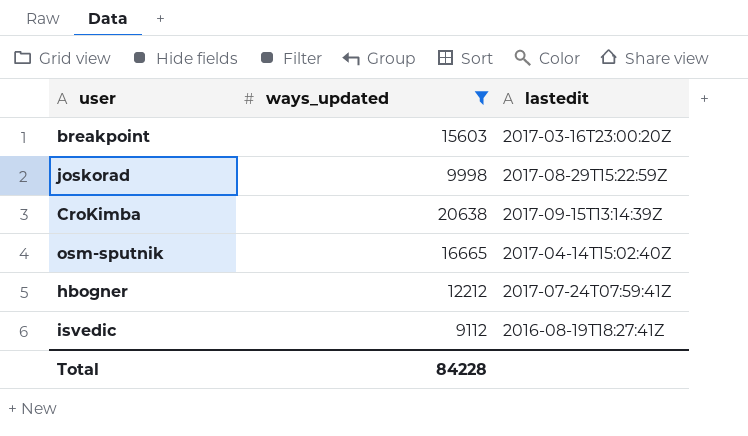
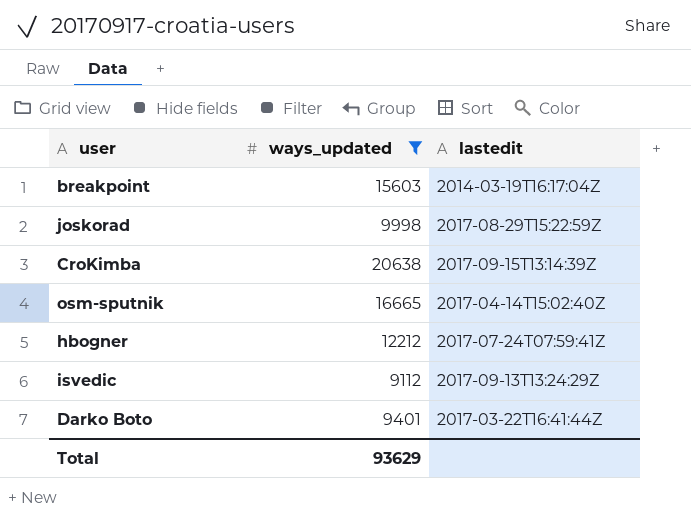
breakpoint | lastedit: 2017-03-16T23:00:20Z -> 2014-03-19T16:17:04Z
isvedic | lastedit: 2016-08-19T18:27:41Z -> 2017-09-13T13:24:29Z
row Darko Boto: none -> 9401 | 2017-03-22T16:41:44Z
Total | ways_updated: 84228 -> 93629

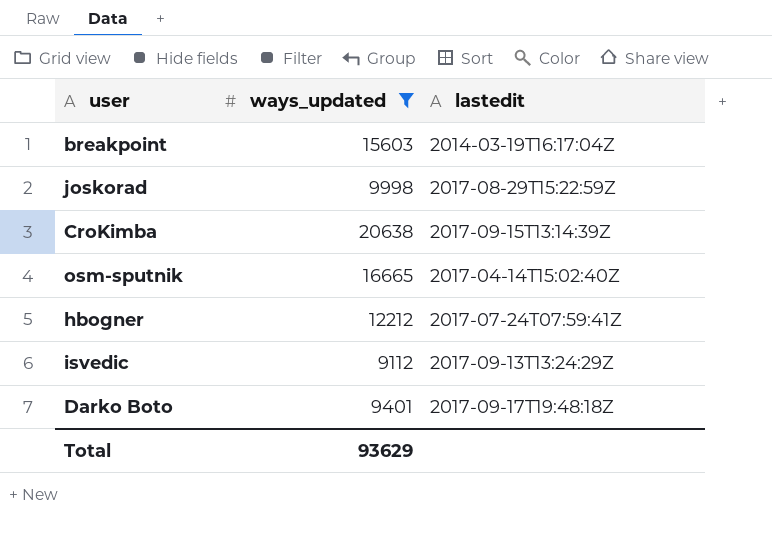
Darko Boto | lastedit: 2017-03-22T16:41:44Z -> 2017-09-17T19:48:18Z

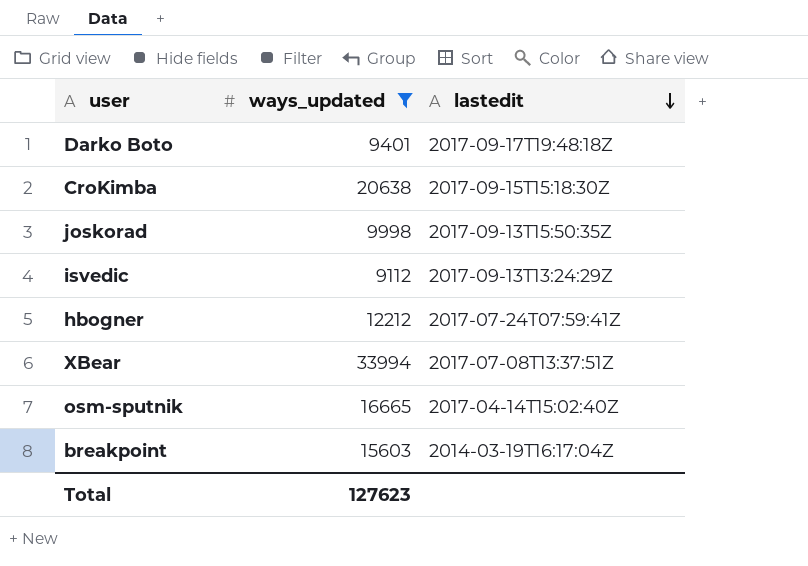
row order: none -> lastedit descending
CroKimba | lastedit: 2017-09-15T13:14:39Z -> 2017-09-15T15:18:30Z
joskorad | lastedit: 2017-08-29T15:22:59Z -> 2017-09-13T15:50:35Z
row XBear: none -> 33994 | 2017-07-08T13:37:51Z
Total | ways_updated: 93629 -> 127623

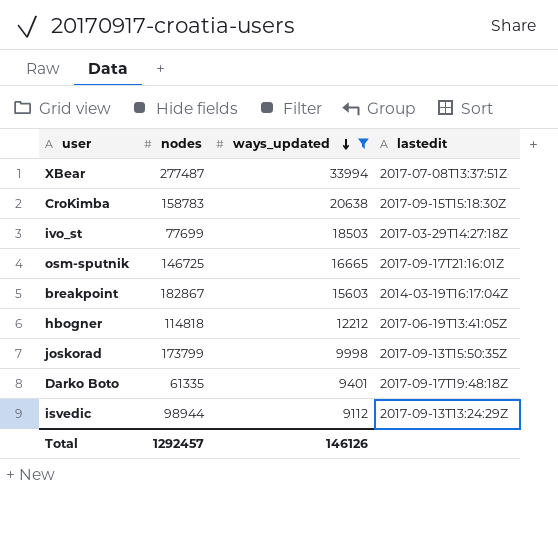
row order: lastedit descending -> ways_updated descending
column nodes | position: none -> 2
row ivo_st: none -> 77699 | 18503 | 2017-03-29T14:27:18Z
osm-sputnik | lastedit: 2017-04-14T15:02:40Z -> 2017-09-17T21:16:01Z
hbogner | lastedit: 2017-07-24T07:59:41Z -> 2017-06-19T13:41:05Z
Total | ways_updated: 127623 -> 146126

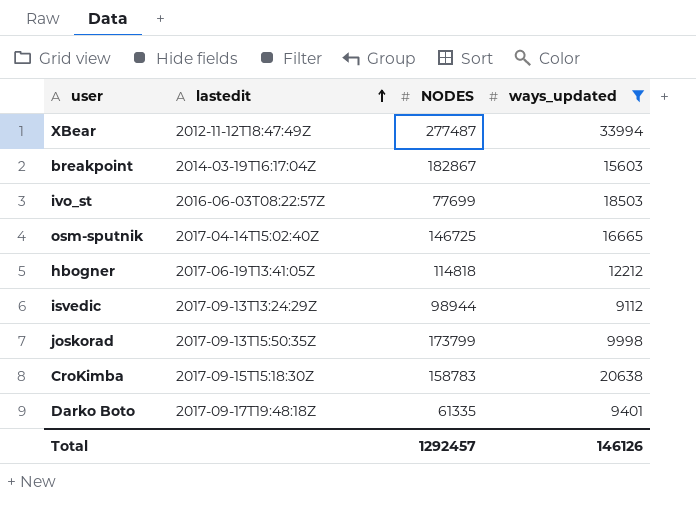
row order: ways_updated descending -> lastedit ascending
column lastedit | position: 4 -> 2
column name: nodes -> NODES
XBear | lastedit: 2017-07-08T13:37:51Z -> 2012-11-12T18:47:49Z
ivo_st | lastedit: 2017-03-29T14:27:18Z -> 2016-06-03T08:22:57Z
osm-sputnik | lastedit: 2017-09-17T21:16:01Z -> 2017-04-14T15:02:40Z

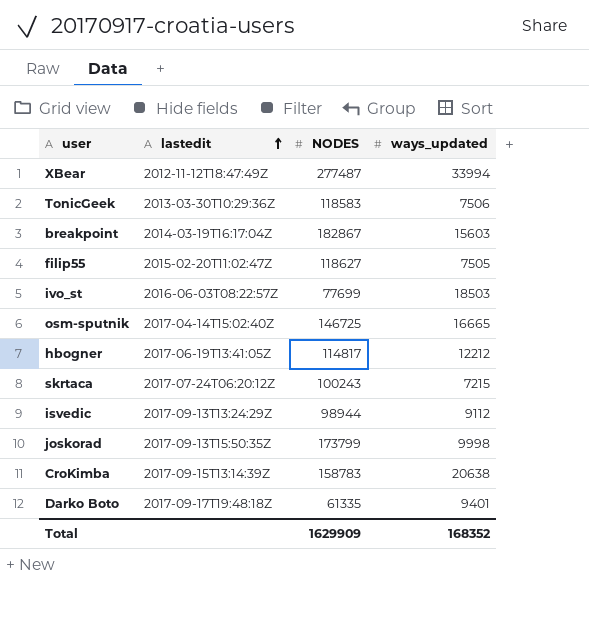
filter: ways_updated >= 9112 -> none
hbogner | NODES: 114818 -> 114817
CroKimba | lastedit: 2017-09-15T15:18:30Z -> 2017-09-15T13:14:39Z
Total | NODES: 1292457 -> 1629909
Total | ways_updated: 146126 -> 168352

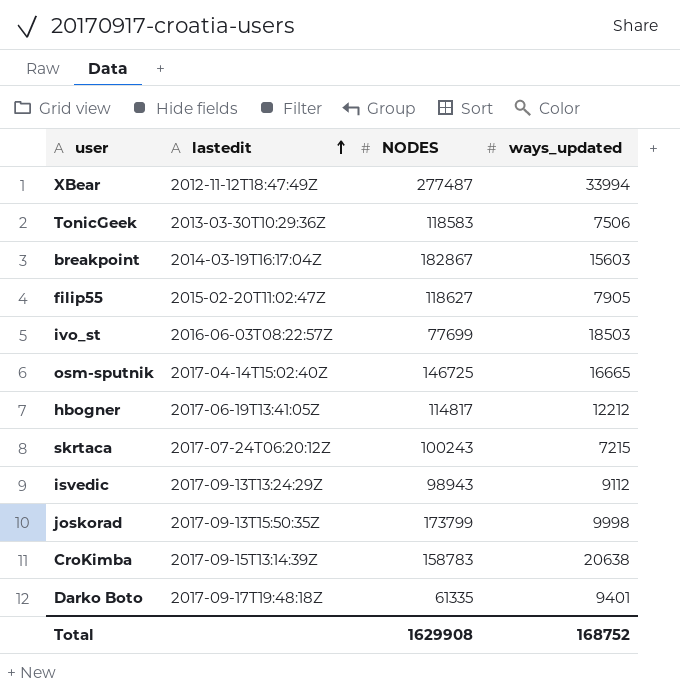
filip55 | ways_updated: 7505 -> 7905
isvedic | NODES: 98944 -> 98943
Total | NODES: 1629909 -> 1629908
Total | ways_updated: 168352 -> 168752

